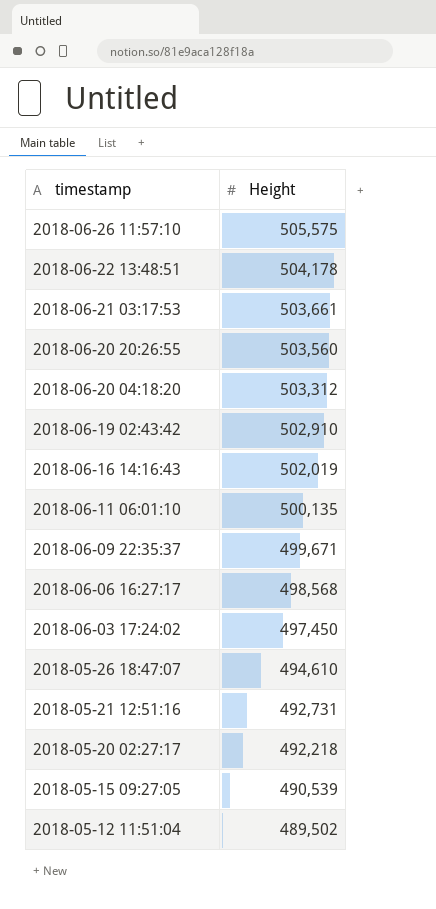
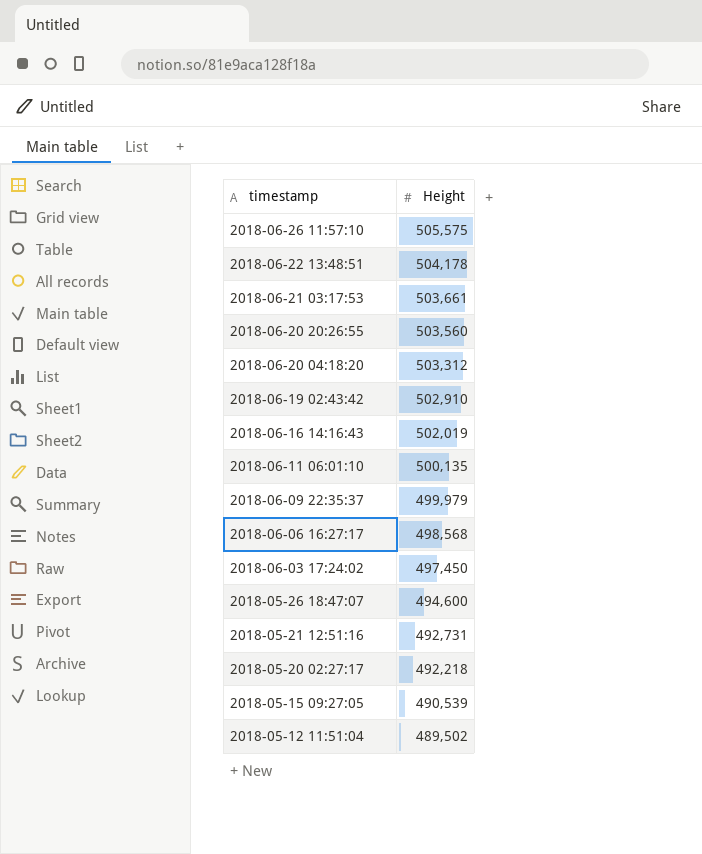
2018-06-09 22:35:37 | Height: 499,671 -> 499,979
2018-05-26 18:47:07 | Height: 494,610 -> 494,600

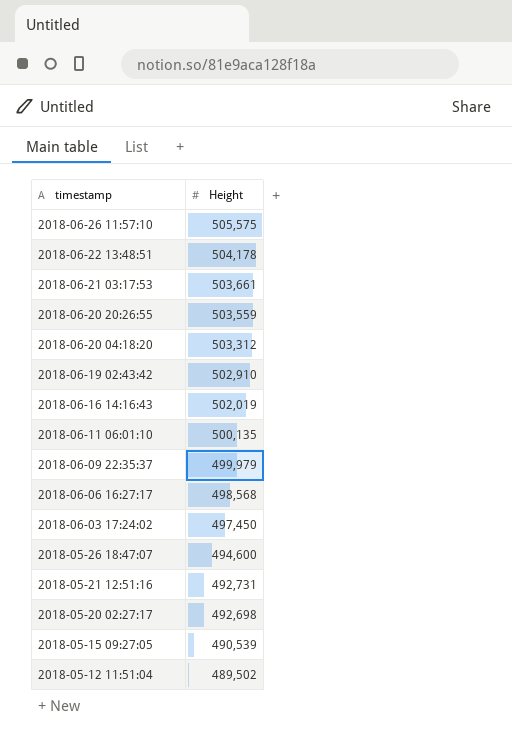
2018-06-20 20:26:55 | Height: 503,560 -> 503,559
2018-05-20 02:27:17 | Height: 492,218 -> 492,698

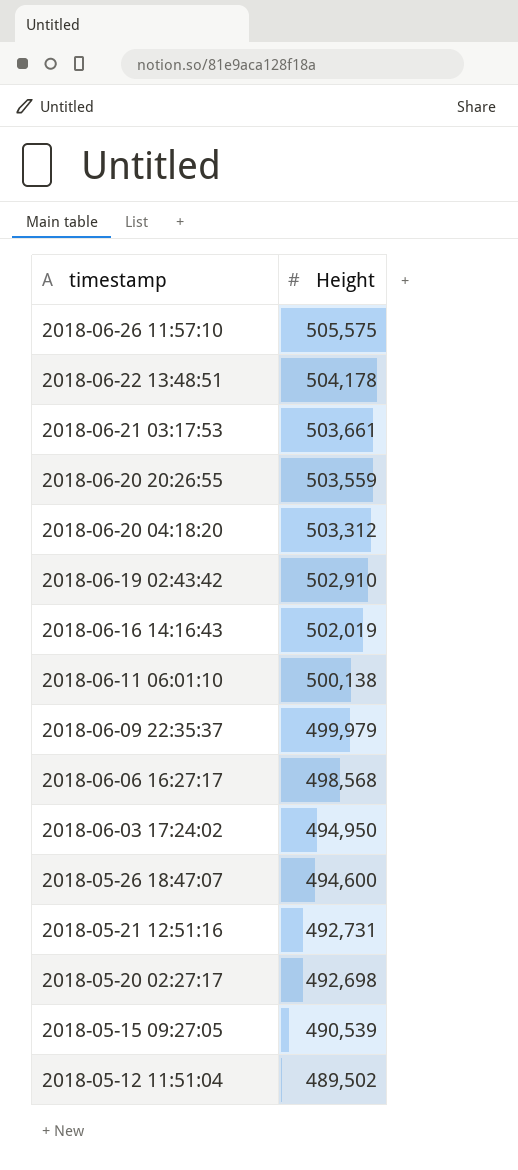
2018-06-11 06:01:10 | Height: 500,135 -> 500,138
2018-06-03 17:24:02 | Height: 497,450 -> 494,950

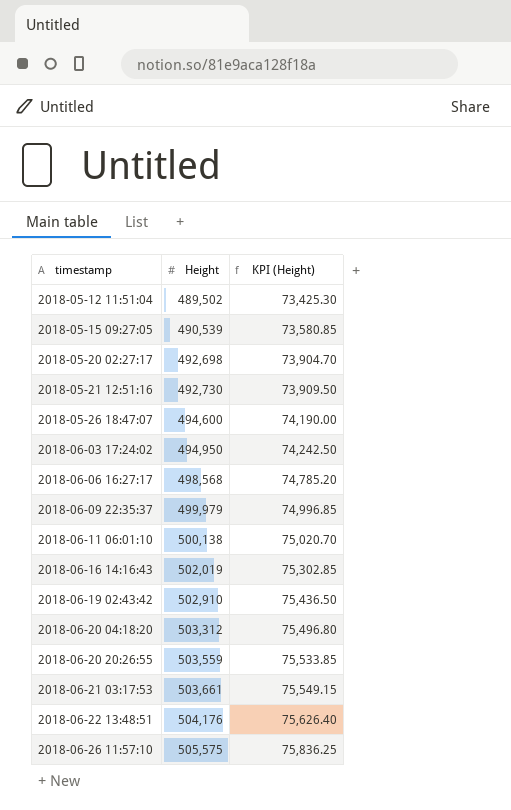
row order: timestamp descending -> timestamp ascending
column KPI (Height) | formula: none -> [Height] * 0.15
2018-05-21 12:51:16 | Height: 492,731 -> 492,730
2018-06-22 13:48:51 | Height: 504,178 -> 504,176

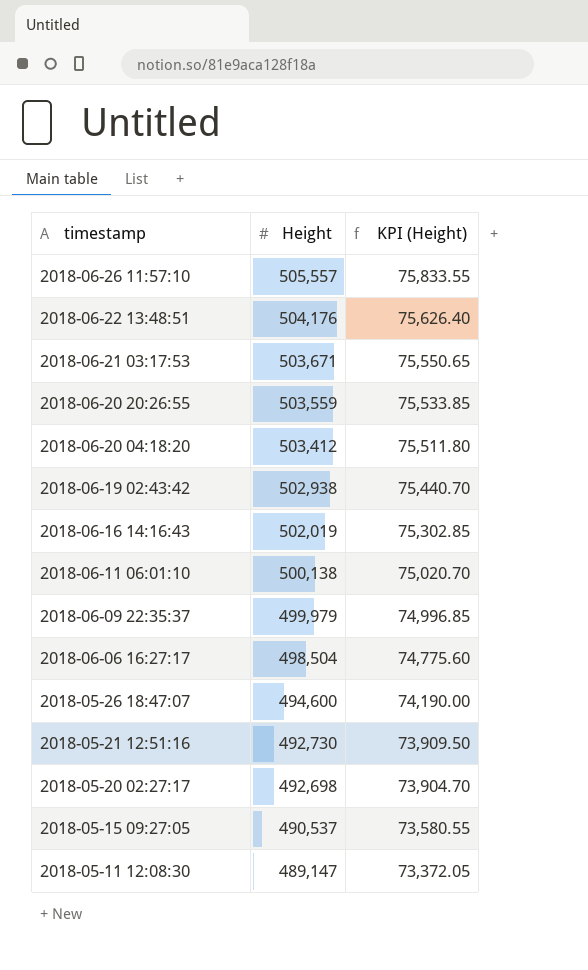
row order: timestamp ascending -> timestamp descending
row 2018-05-12 11:51:04: 489,502 | 73,425.30 -> none
row 2018-06-03 17:24:02: 494,950 | 74,242.50 -> none
2018-06-26 11:57:10 | Height: 505,575 -> 505,557
2018-06-26 11:57:10 | KPI (Height): 75,836.25 -> 75,833.55
2018-06-21 03:17:53 | Height: 503,661 -> 503,671
2018-06-21 03:17:53 | KPI (Height): 75,549.15 -> 75,550.65
2018-06-20 04:18:20 | Height: 503,312 -> 503,412
2018-06-20 04:18:20 | KPI (Height): 75,496.80 -> 75,511.80
2018-06-19 02:43:42 | Height: 502,910 -> 502,938
2018-06-19 02:43:42 | KPI (Height): 75,436.50 -> 75,440.70
2018-06-06 16:27:17 | Height: 498,568 -> 498,504
2018-06-06 16:27:17 | KPI (Height): 74,785.20 -> 74,775.60
2018-05-15 09:27:05 | Height: 490,539 -> 490,537
2018-05-15 09:27:05 | KPI (Height): 73,580.85 -> 73,580.55
row 2018-05-11 12:08:30: none -> 489,147 | 73,372.05

